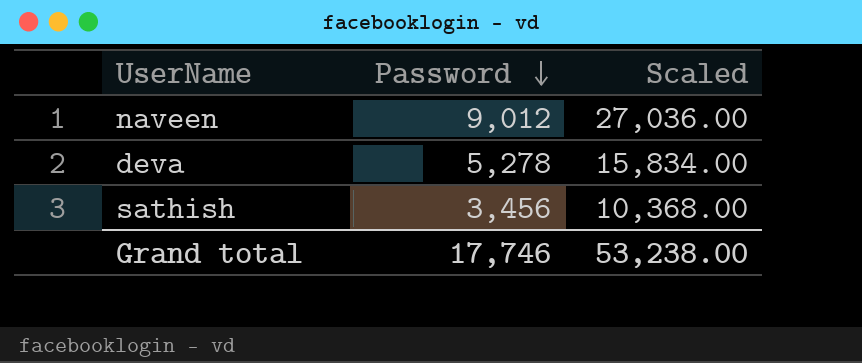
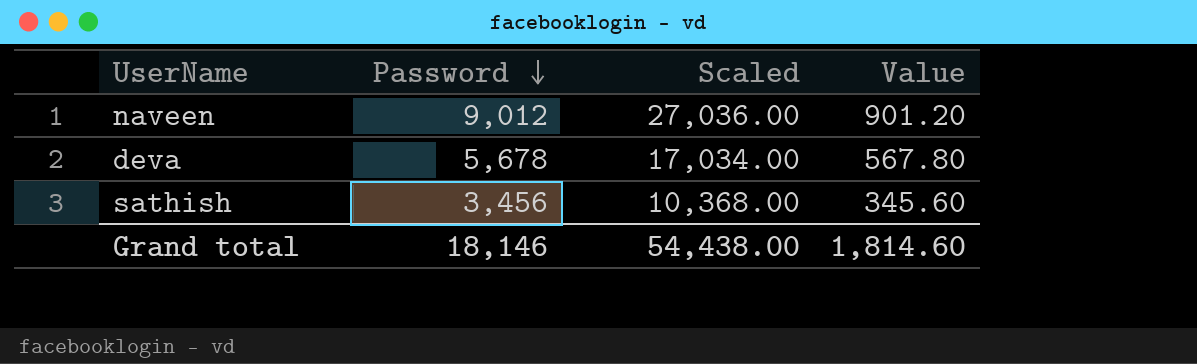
column Value | formula: none -> [Password] * 0.1
deva | Password: 5,278 -> 5,678
deva | Scaled: 15,834.00 -> 17,034.00
Grand total | Password: 17,746 -> 18,146
Grand total | Scaled: 53,238.00 -> 54,438.00

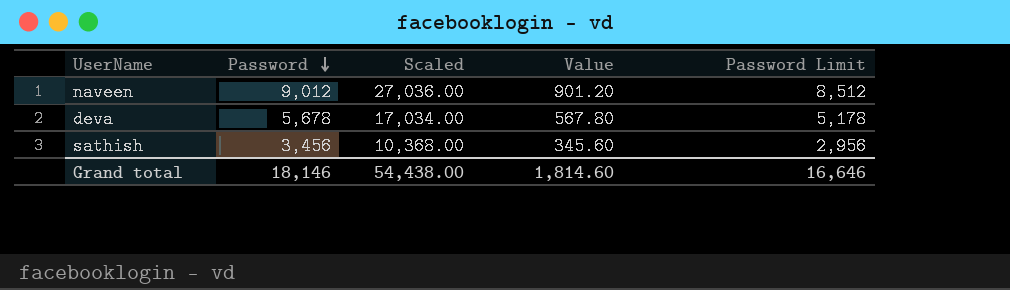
column Password Limit | formula: none -> [Password] - 500

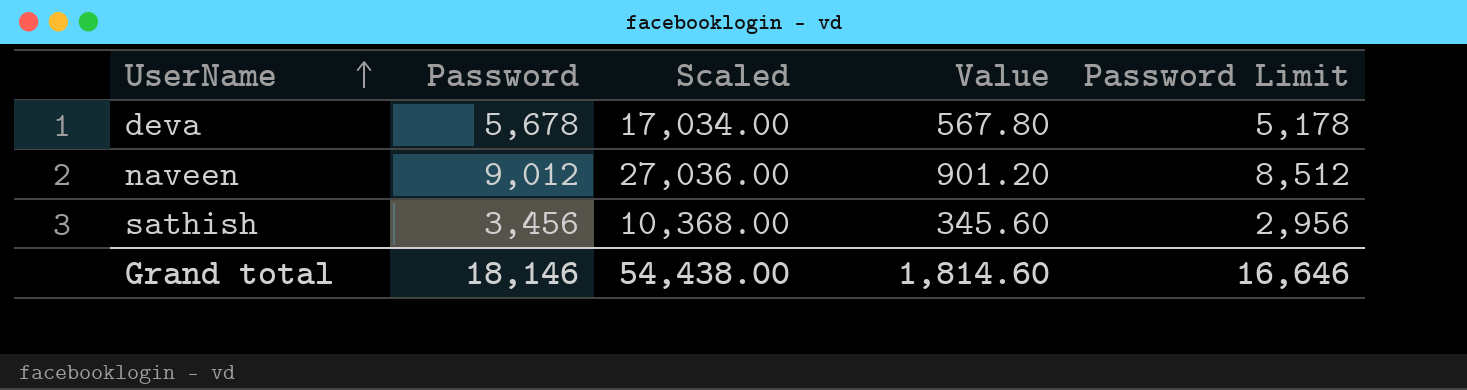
row order: Password descending -> UserName ascending

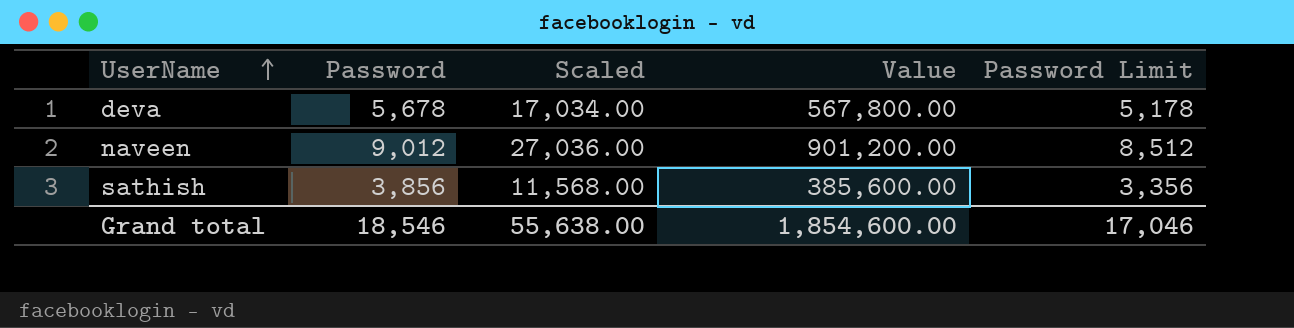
column Value | formula: [Password] * 0.1 -> [Password] * 100
sathish | Password: 3,456 -> 3,856
sathish | Scaled: 10,368.00 -> 11,568.00
sathish | Password Limit: 2,956 -> 3,356
Grand total | Password: 18,146 -> 18,546
Grand total | Scaled: 54,438.00 -> 55,638.00
Grand total | Value: 1,814.60 -> 1,854,600.00
Grand total | Password Limit: 16,646 -> 17,046

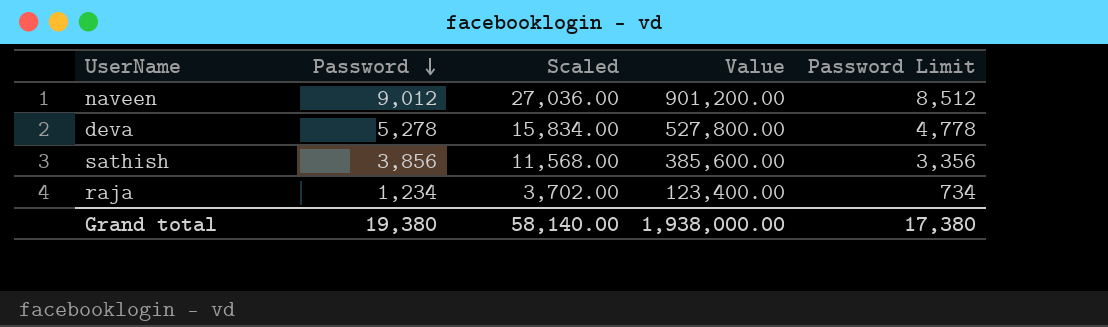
row order: UserName ascending -> Password descending
deva | Password: 5,678 -> 5,278
deva | Scaled: 17,034.00 -> 15,834.00
deva | Value: 567,800.00 -> 527,800.00
deva | Password Limit: 5,178 -> 4,778
row raja: none -> 1,234 | 3,702.00 | 123,400.00 | 734
Grand total | Password: 18,546 -> 19,380
Grand total | Scaled: 55,638.00 -> 58,140.00
Grand total | Value: 1,854,600.00 -> 1,938,000.00
Grand total | Password Limit: 17,046 -> 17,380

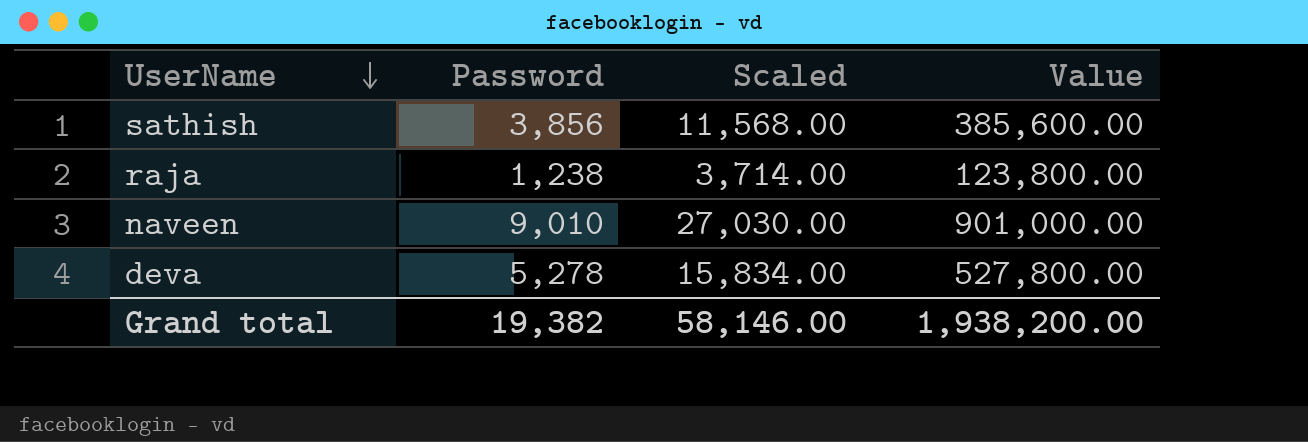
row order: Password descending -> UserName descending
column Password Limit | formula: [Password] - 500 -> none
raja | Password: 1,234 -> 1,238
raja | Scaled: 3,702.00 -> 3,714.00
raja | Value: 123,400.00 -> 123,800.00
naveen | Password: 9,012 -> 9,010
naveen | Scaled: 27,036.00 -> 27,030.00
naveen | Value: 901,200.00 -> 901,000.00
Grand total | Password: 19,380 -> 19,382
Grand total | Scaled: 58,140.00 -> 58,146.00
Grand total | Value: 1,938,000.00 -> 1,938,200.00

